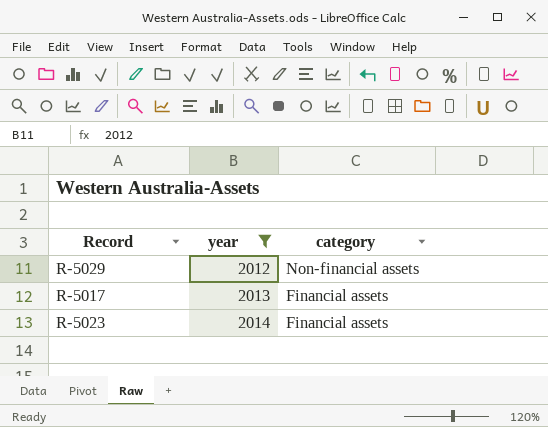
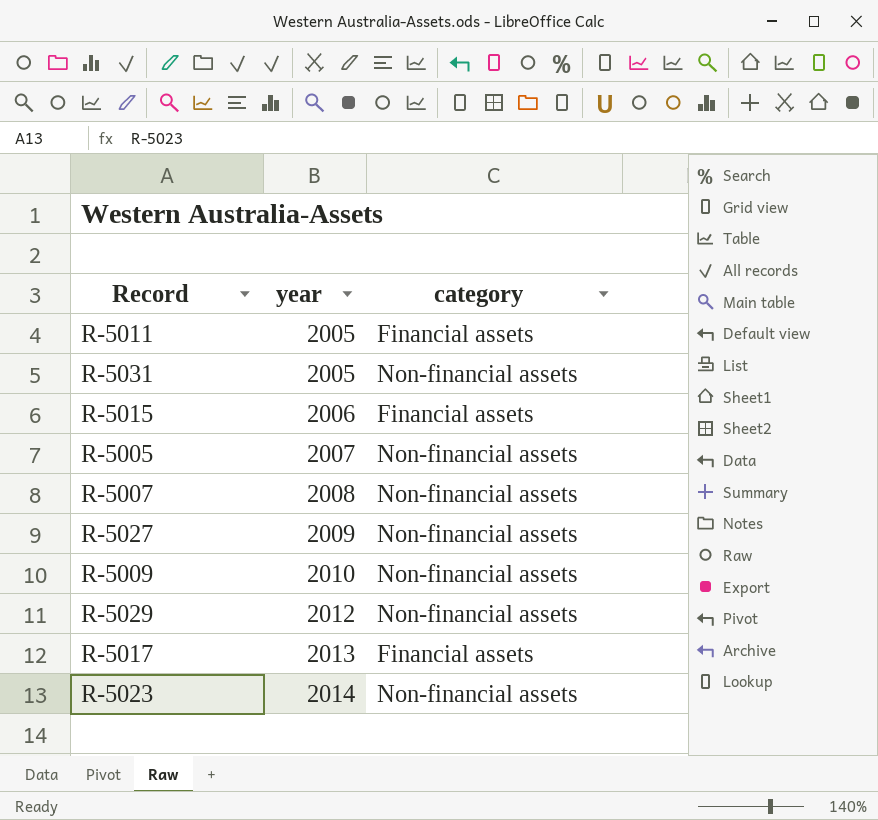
filter: year >= 2012 -> none
R-5023 | category: Financial assets -> Non-financial assets

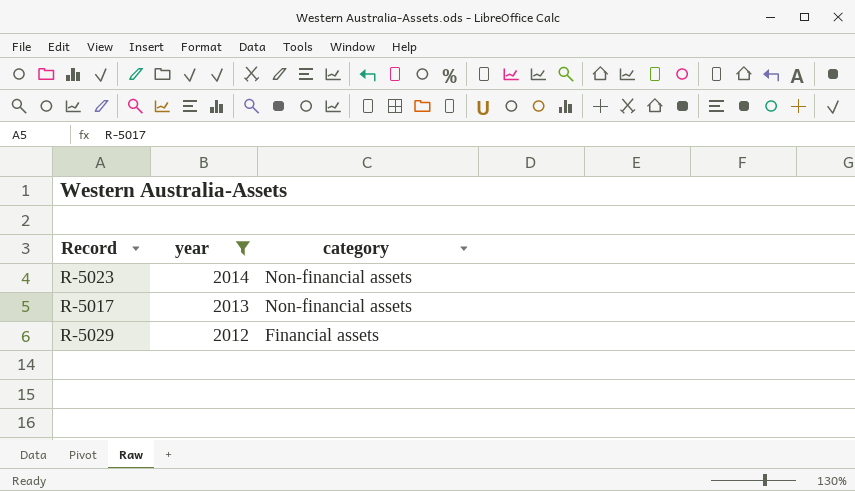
filter: none -> year >= 2012
row order: year ascending -> year descending
R-5017 | category: Financial assets -> Non-financial assets
R-5029 | category: Non-financial assets -> Financial assets

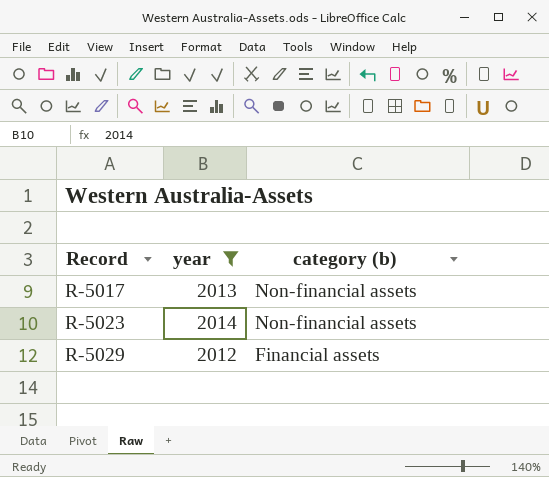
row order: year descending -> Record ascending
column name: category -> category (b)

